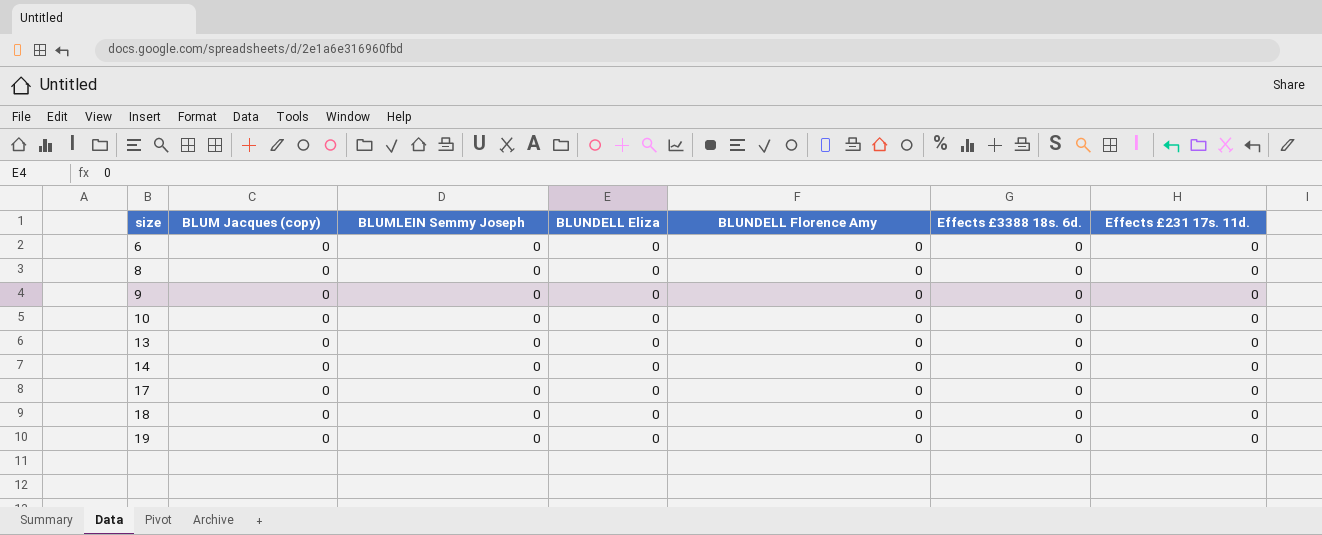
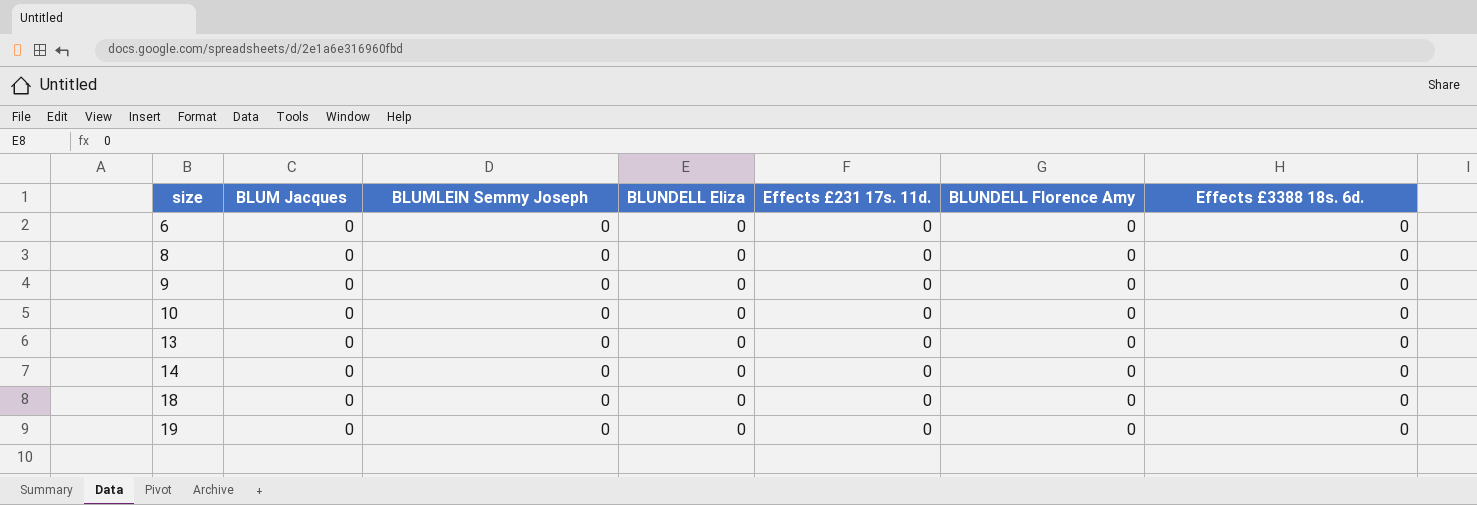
column name: BLUM Jacques (copy) -> BLUM Jacques
column Effects £231 17s. 11d. | position: 7 -> 5
row 17: 0 | 0 | 0 | 0 | 0 | 0 -> none

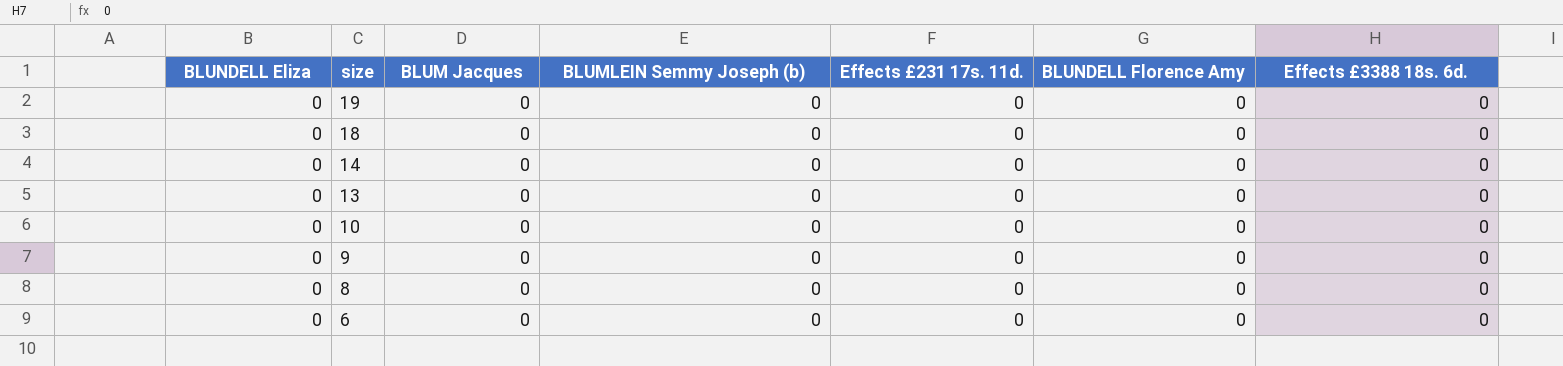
row order: size ascending -> size descending
column BLUNDELL Eliza | position: 4 -> 1
column name: BLUMLEIN Semmy Joseph -> BLUMLEIN Semmy Joseph (b)

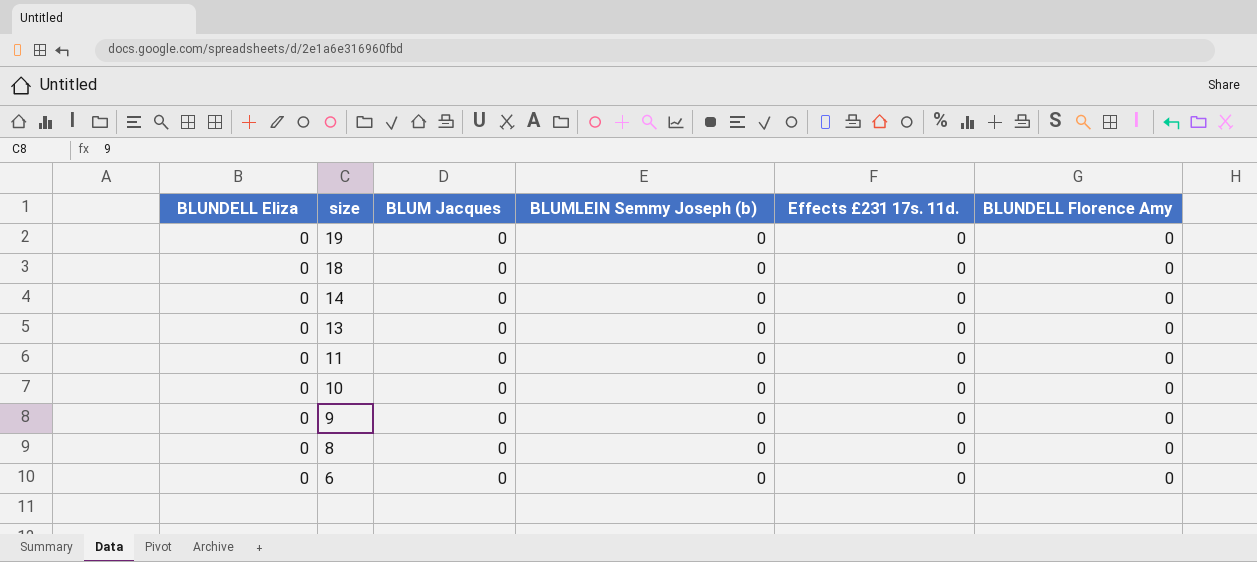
column Effects £3388 18s. 6d. | position: 7 -> none
row 11: none -> 0 | 0 | 0 | 0 | 0

